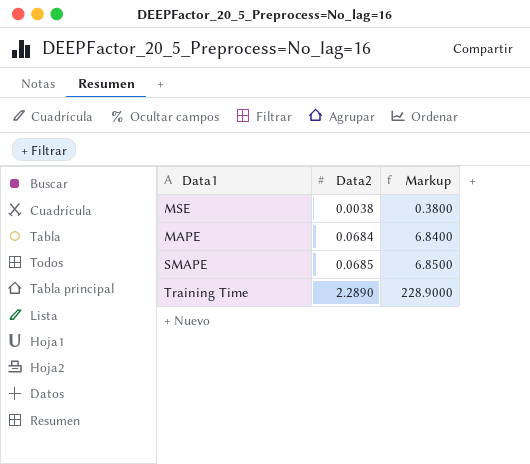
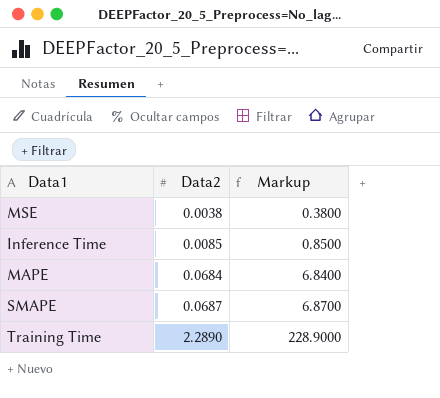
row Inference Time: none -> 0.0085 | 0.8500
SMAPE | Data2: 0.0685 -> 0.0687
SMAPE | Markup: 6.8500 -> 6.8700

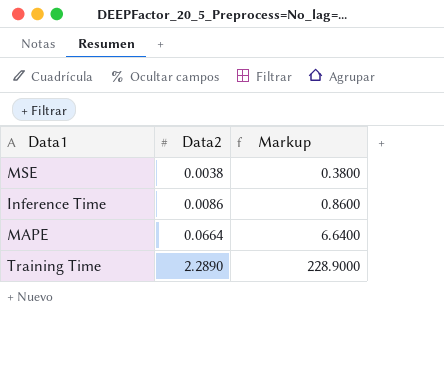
row SMAPE: 0.0687 | 6.8700 -> none
Inference Time | Data2: 0.0085 -> 0.0086
Inference Time | Markup: 0.8500 -> 0.8600
MAPE | Data2: 0.0684 -> 0.0664
MAPE | Markup: 6.8400 -> 6.6400

